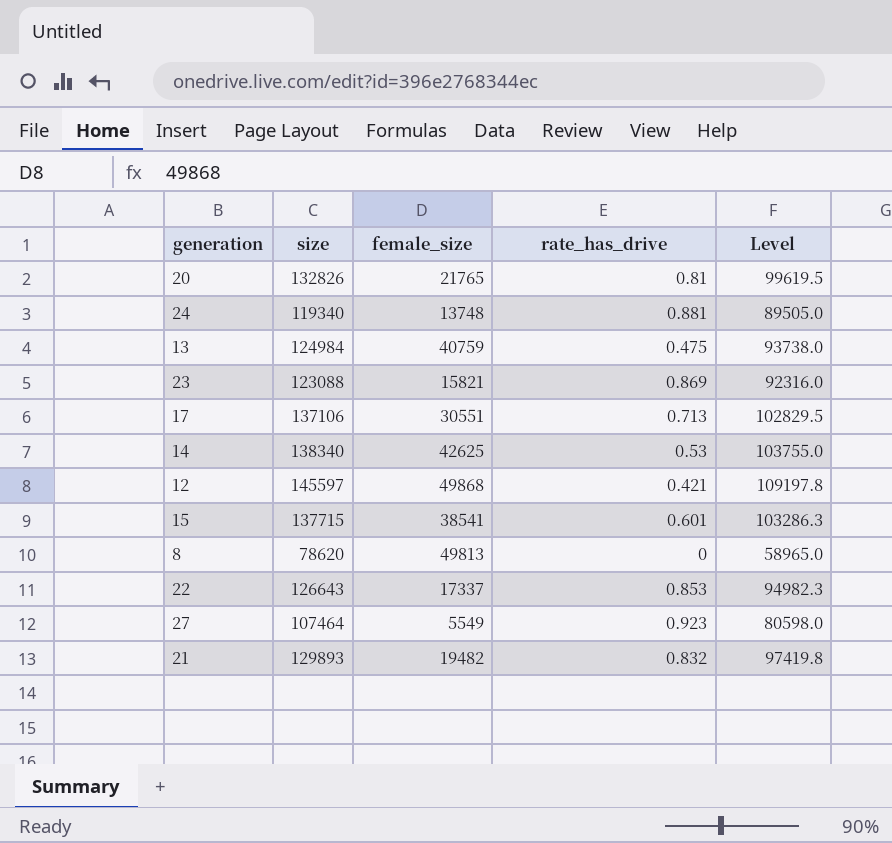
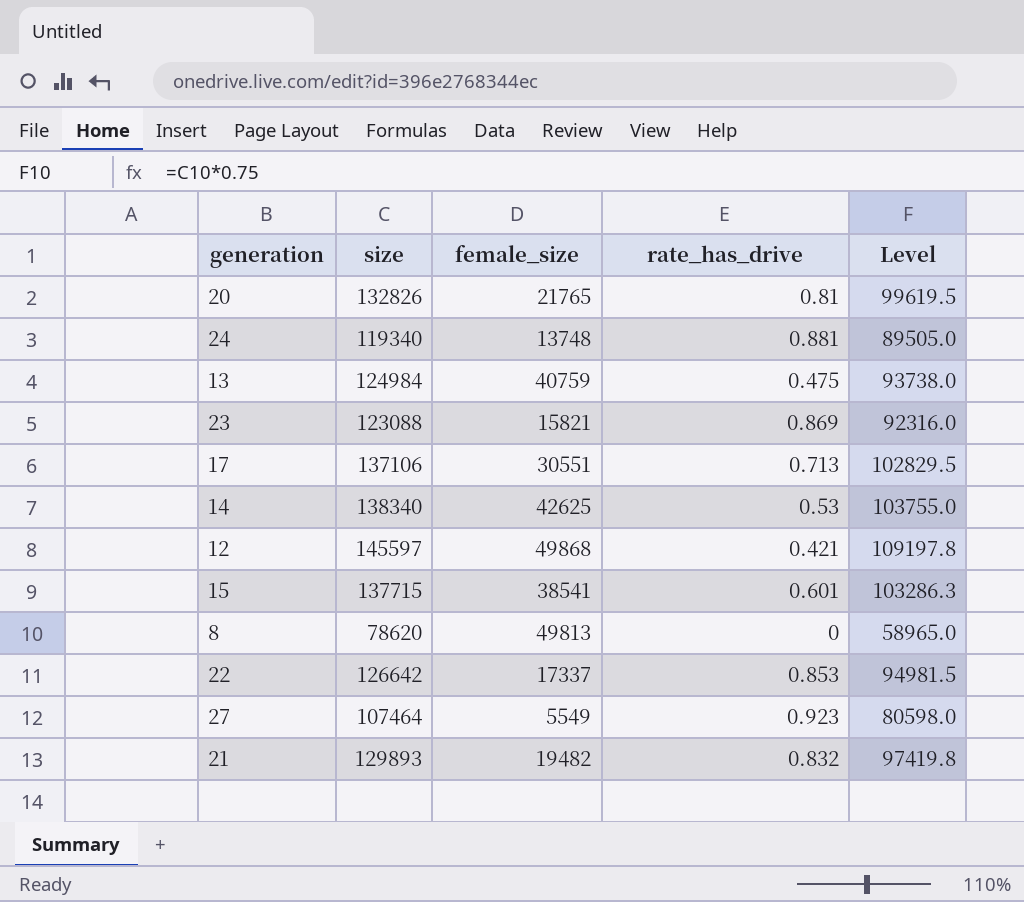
22 | size: 126643 -> 126642
22 | Level: 94982.3 -> 94981.5

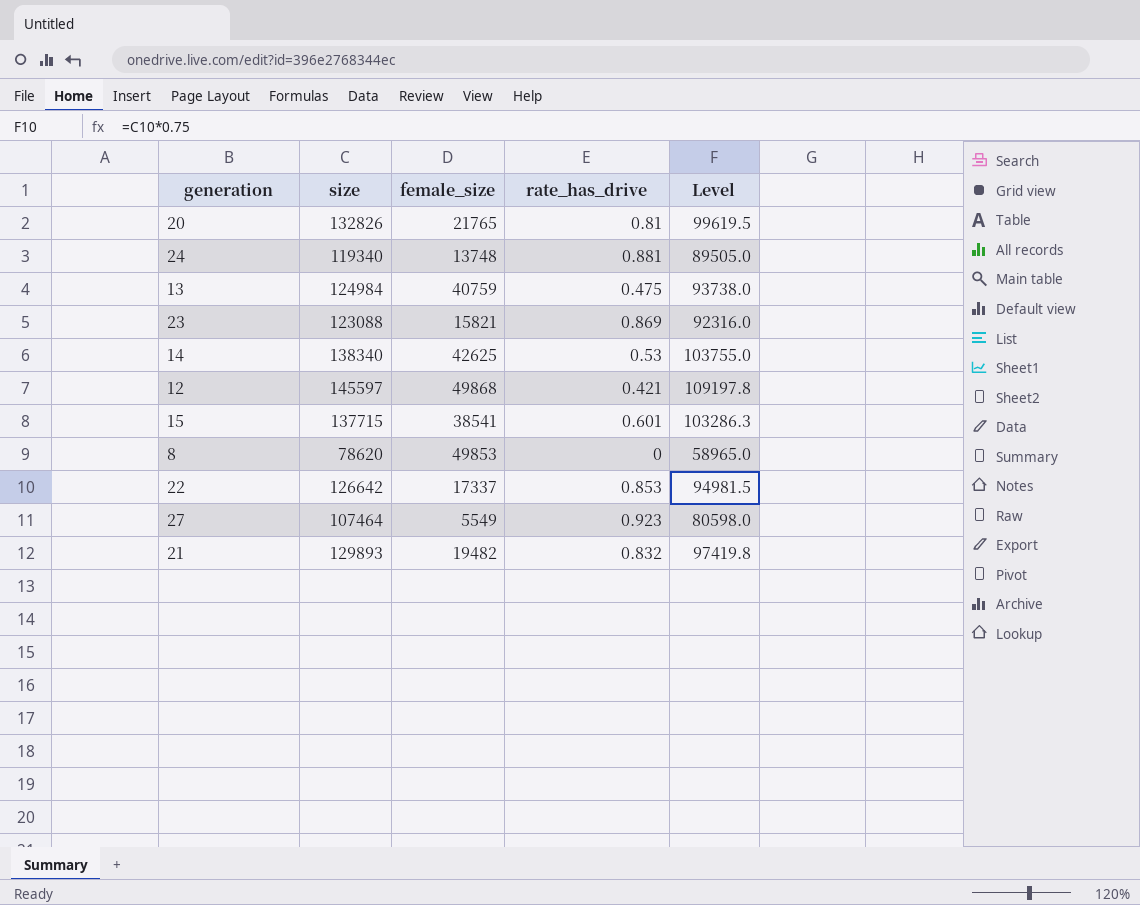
row 17: 137106 | 30551 | 0.713 | 102829.5 -> none
8 | female_size: 49813 -> 49853

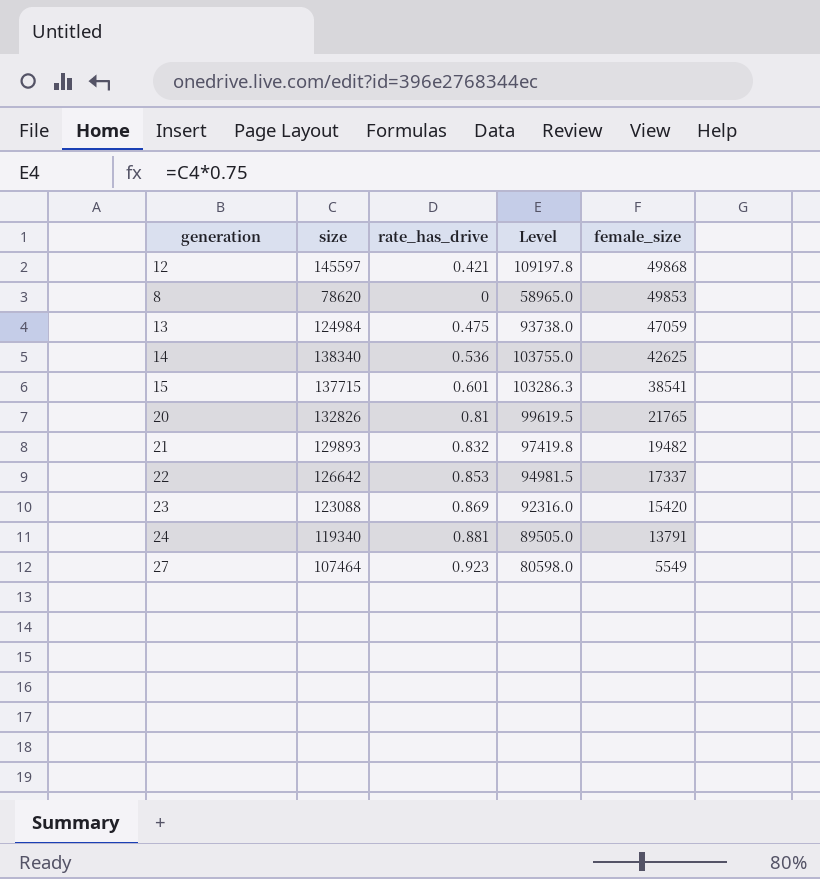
row order: none -> female_size descending
column female_size | position: 3 -> 5
13 | female_size: 40759 -> 47059
14 | rate_has_drive: 0.53 -> 0.536
23 | female_size: 15821 -> 15420
24 | female_size: 13748 -> 13791

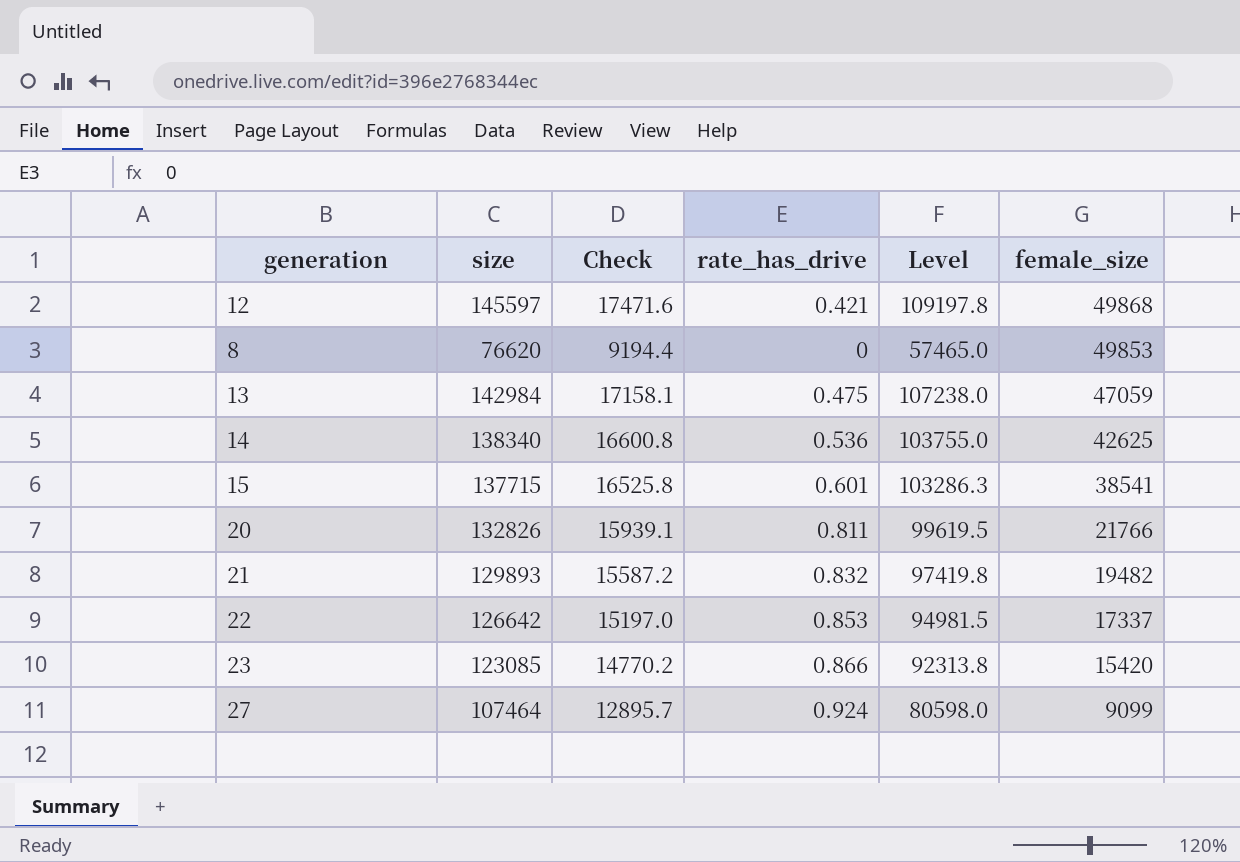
column Check | formula: none -> [size] * 0.12
row 24: 119340 | 0.881 | 89505.0 | 13791 -> none
8 | size: 78620 -> 76620
8 | Level: 58965.0 -> 57465.0
13 | size: 124984 -> 142984
13 | Level: 93738.0 -> 107238.0
20 | rate_has_drive: 0.81 -> 0.811
20 | female_size: 21765 -> 21766
23 | size: 123088 -> 123085
23 | rate_has_drive: 0.869 -> 0.866
23 | Level: 92316.0 -> 92313.8
27 | rate_has_drive: 0.923 -> 0.924
27 | female_size: 5549 -> 9099

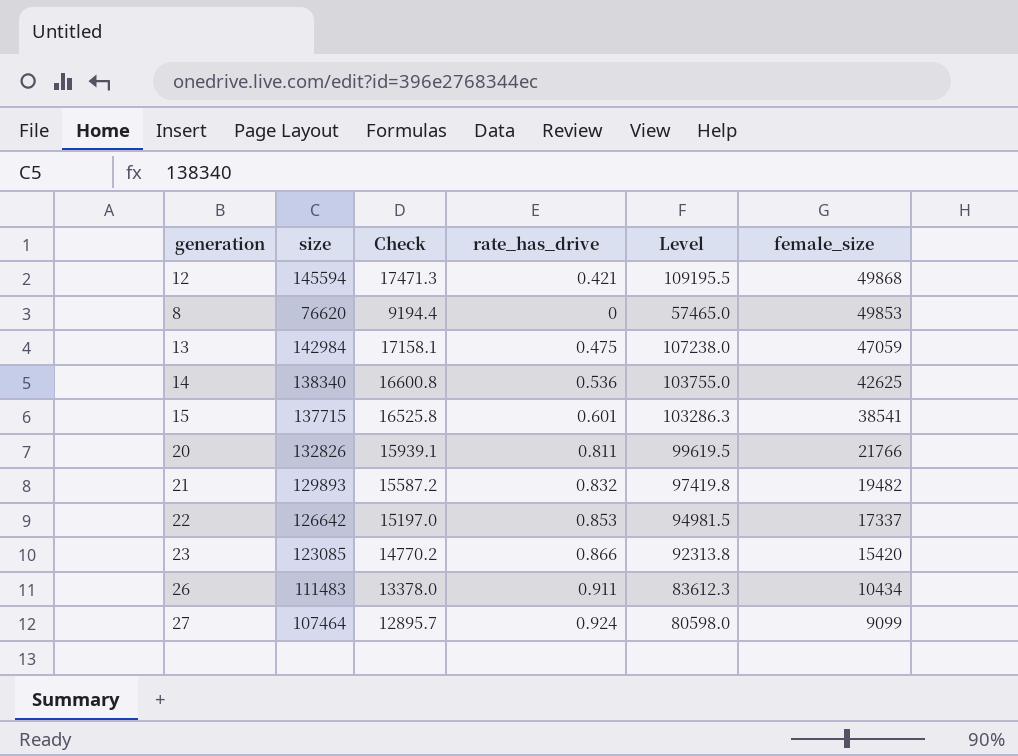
12 | size: 145597 -> 145594
12 | Check: 17471.6 -> 17471.3
12 | Level: 109197.8 -> 109195.5
row 26: none -> 111483 | 13378.0 | 0.911 | 83612.3 | 10434

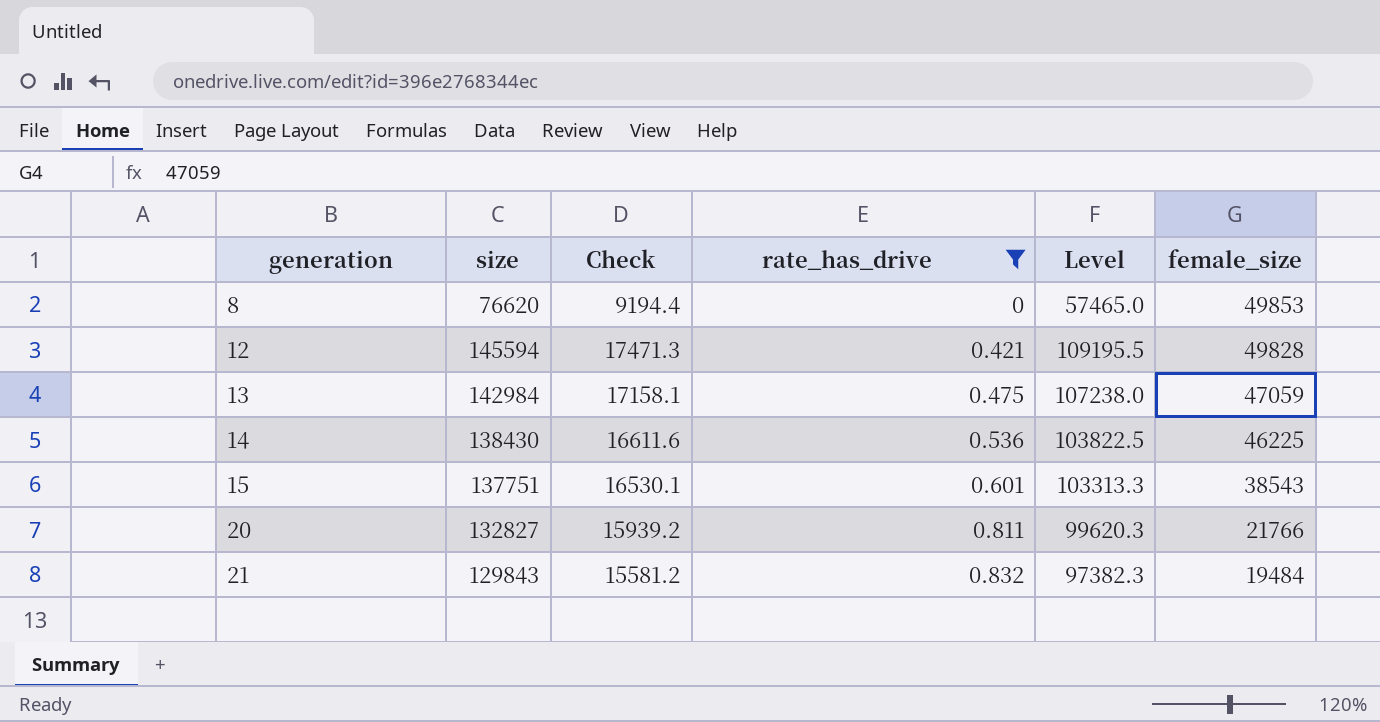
filter: none -> rate_has_drive <= 0.832
row order: female_size descending -> generation ascending
12 | female_size: 49868 -> 49828
14 | size: 138340 -> 138430
14 | Check: 16600.8 -> 16611.6
14 | Level: 103755.0 -> 103822.5
14 | female_size: 42625 -> 46225
15 | size: 137715 -> 137751
15 | Check: 16525.8 -> 16530.1
15 | Level: 103286.3 -> 103313.3
15 | female_size: 38541 -> 38543
20 | size: 132826 -> 132827
20 | Check: 15939.1 -> 15939.2
20 | Level: 99619.5 -> 99620.3
21 | size: 129893 -> 129843
21 | Check: 15587.2 -> 15581.2
21 | Level: 97419.8 -> 97382.3
21 | female_size: 19482 -> 19484

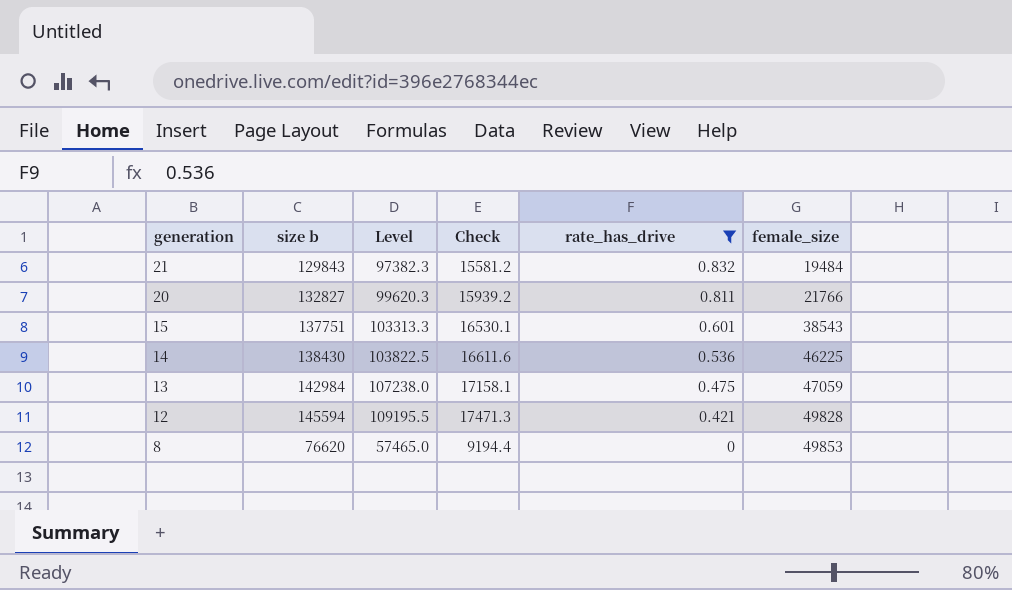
row order: generation ascending -> generation descending
column name: size -> size b
column Level | position: 5 -> 3

